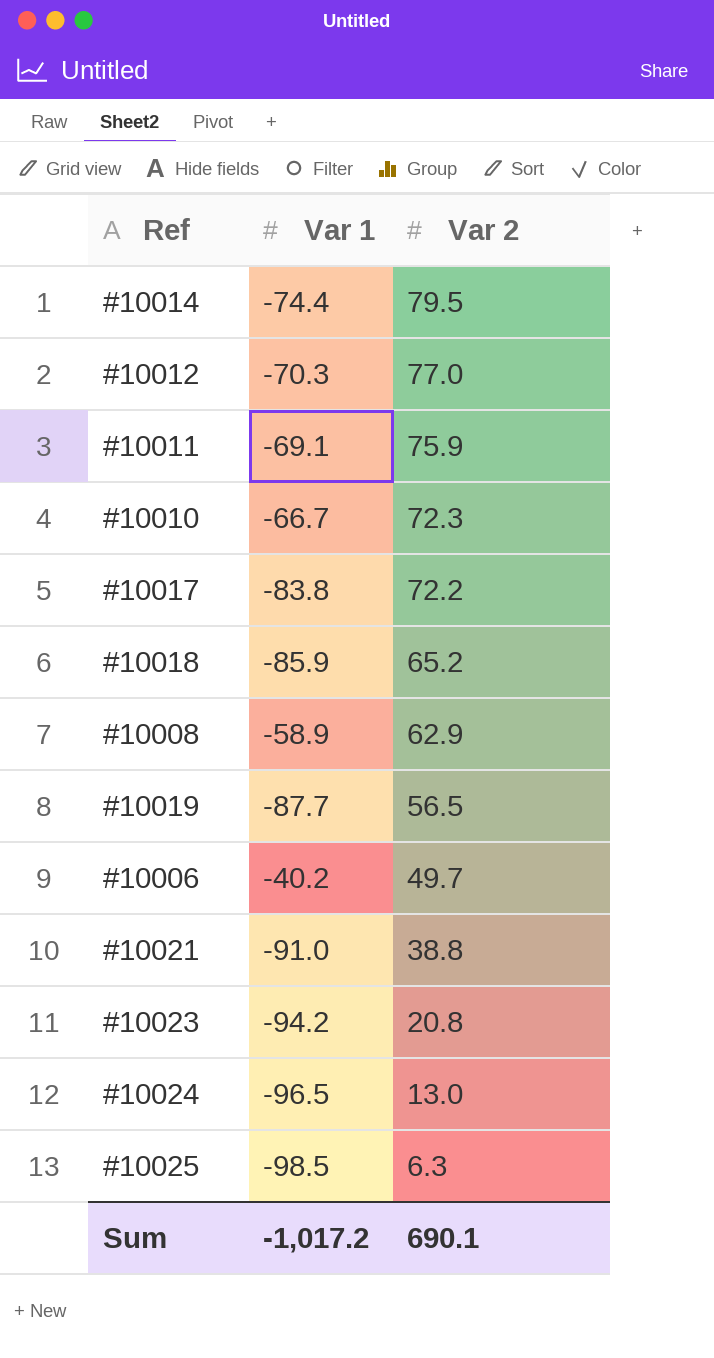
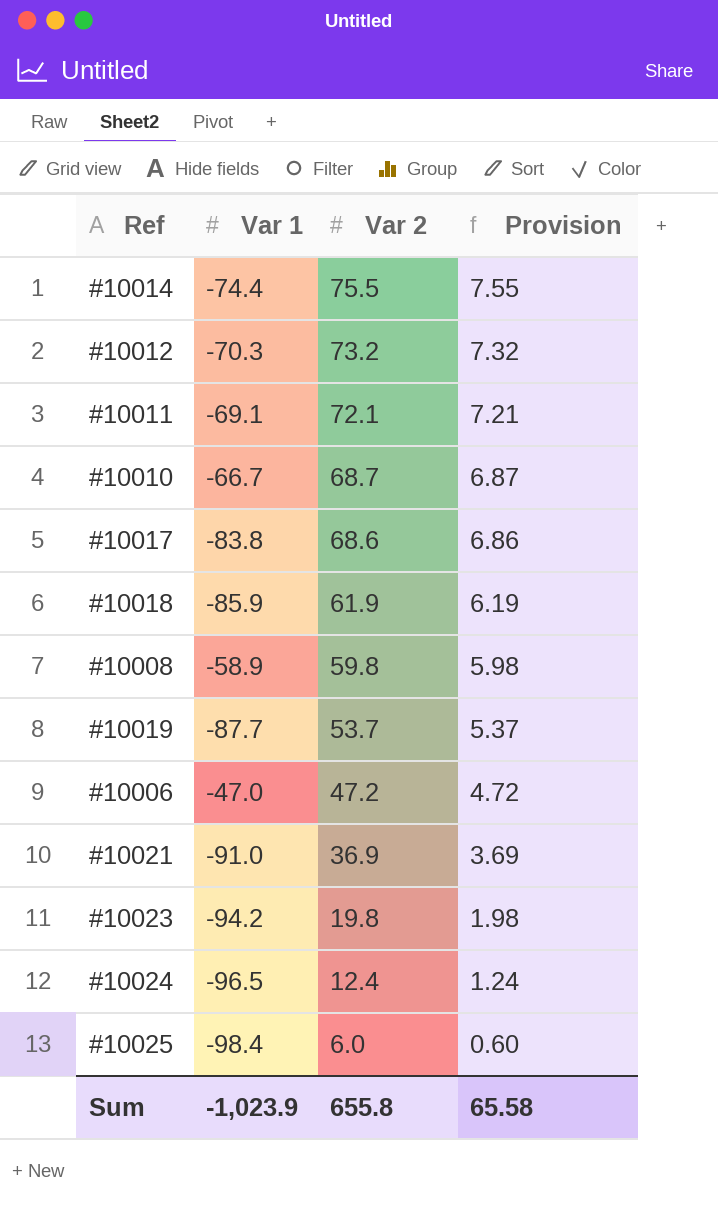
column Provision | formula: none -> [Var 2] * 0.1
#10014 | Var 2: 79.5 -> 75.5
#10012 | Var 2: 77.0 -> 73.2
#10011 | Var 2: 75.9 -> 72.1
#10010 | Var 2: 72.3 -> 68.7
#10017 | Var 2: 72.2 -> 68.6
#10018 | Var 2: 65.2 -> 61.9
#10008 | Var 2: 62.9 -> 59.8
#10019 | Var 2: 56.5 -> 53.7
#10006 | Var 1: -40.2 -> -47.0
#10006 | Var 2: 49.7 -> 47.2
#10021 | Var 2: 38.8 -> 36.9
#10023 | Var 2: 20.8 -> 19.8
#10024 | Var 2: 13.0 -> 12.4
#10025 | Var 1: -98.5 -> -98.4
#10025 | Var 2: 6.3 -> 6.0
Sum | Var 1: -1,017.2 -> -1,023.9
Sum | Var 2: 690.1 -> 655.8

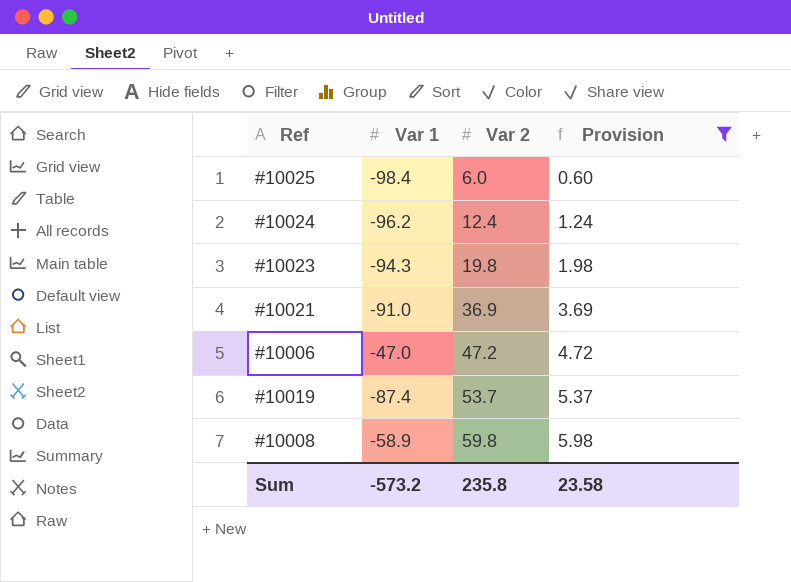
filter: none -> Provision <= 5.98
row order: Var 2 descending -> Var 2 ascending
#10024 | Var 1: -96.5 -> -96.2
#10023 | Var 1: -94.2 -> -94.3
#10019 | Var 1: -87.7 -> -87.4
Sum | Var 1: -1,023.9 -> -573.2
Sum | Var 2: 655.8 -> 235.8
Sum | Provision: 65.58 -> 23.58

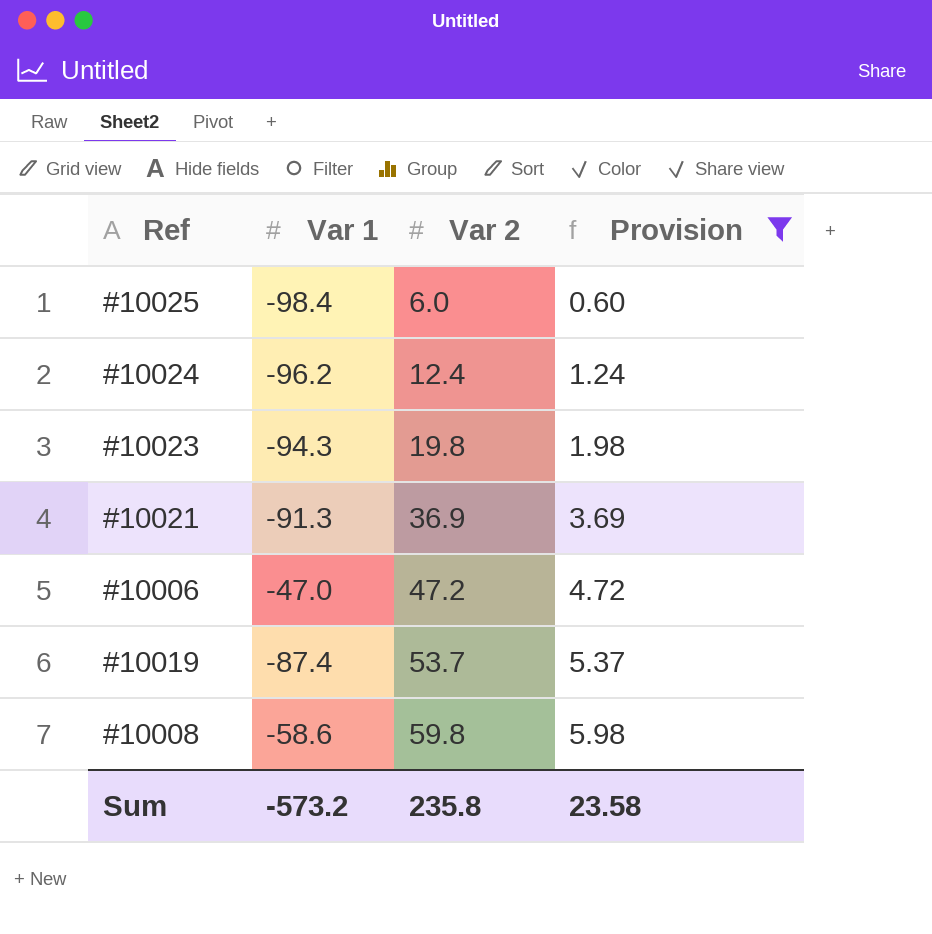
#10021 | Var 1: -91.0 -> -91.3
#10008 | Var 1: -58.9 -> -58.6

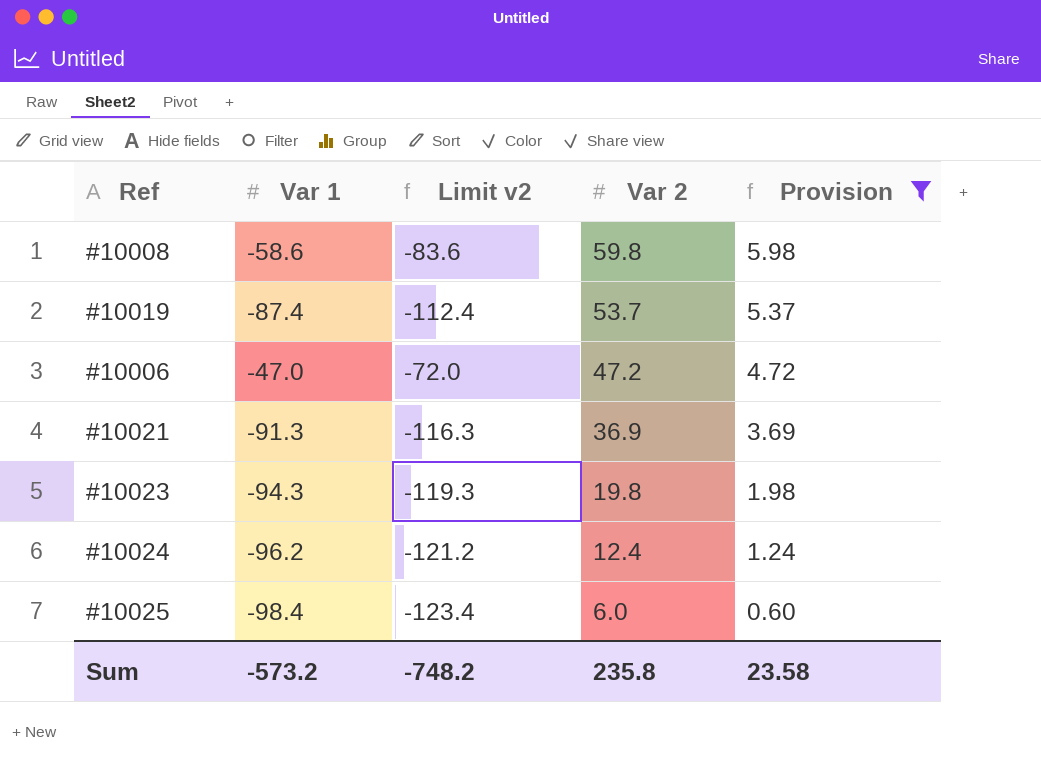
row order: Var 2 ascending -> Var 2 descending
column Limit v2 | formula: none -> [Var 1] - 25

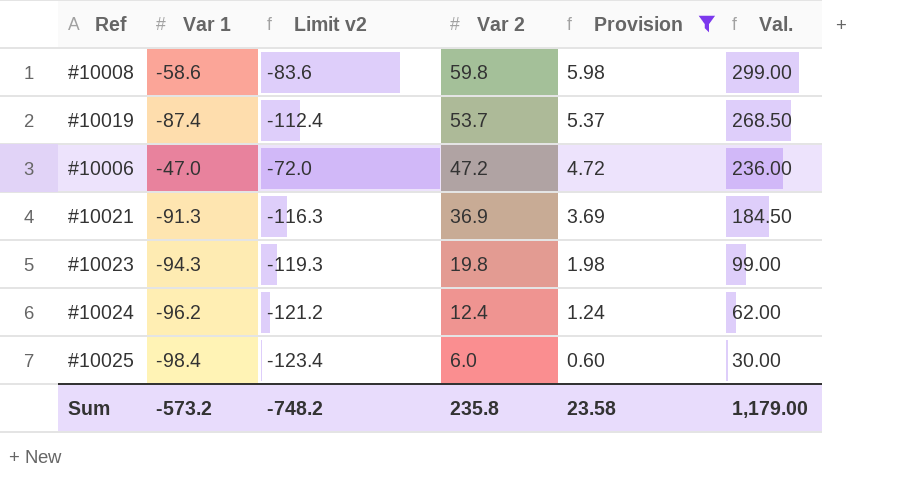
column Val. | formula: none -> [Var 2] * 5

